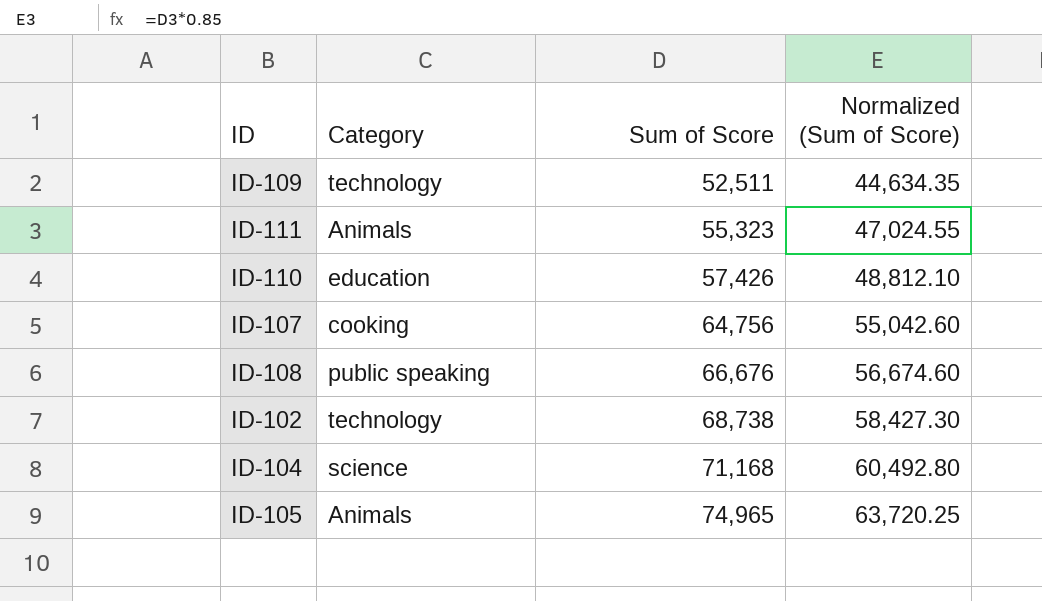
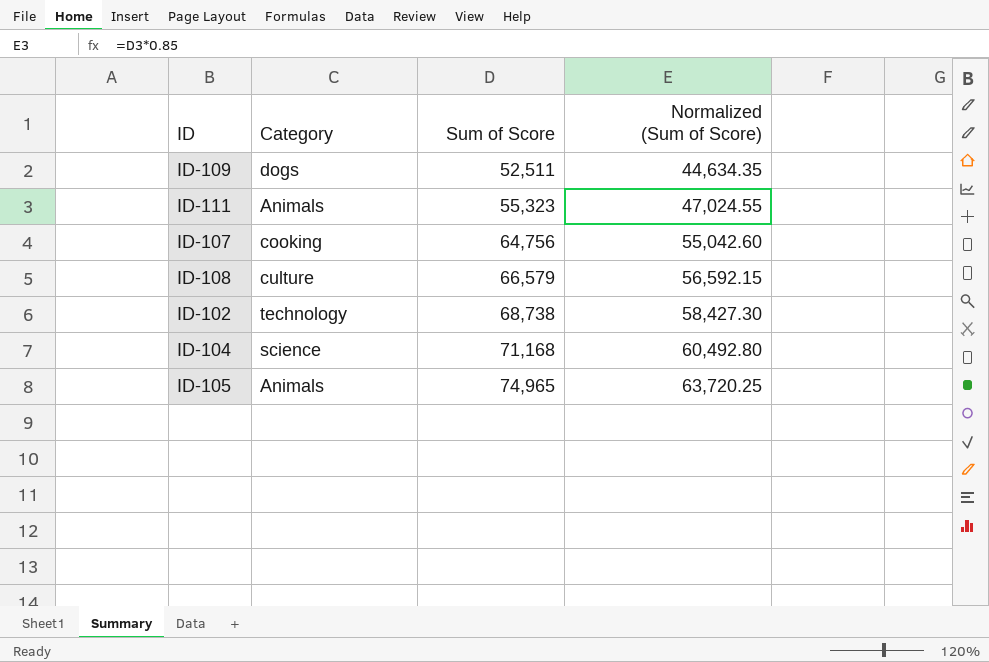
row ID-110: education | 57,426 | 48,812.10 -> none
ID-109 | Category: technology -> dogs
ID-108 | Category: public speaking -> culture
ID-108 | Sum of Score: 66,676 -> 66,579
ID-108 | Normalized (Sum of Score): 56,674.60 -> 56,592.15

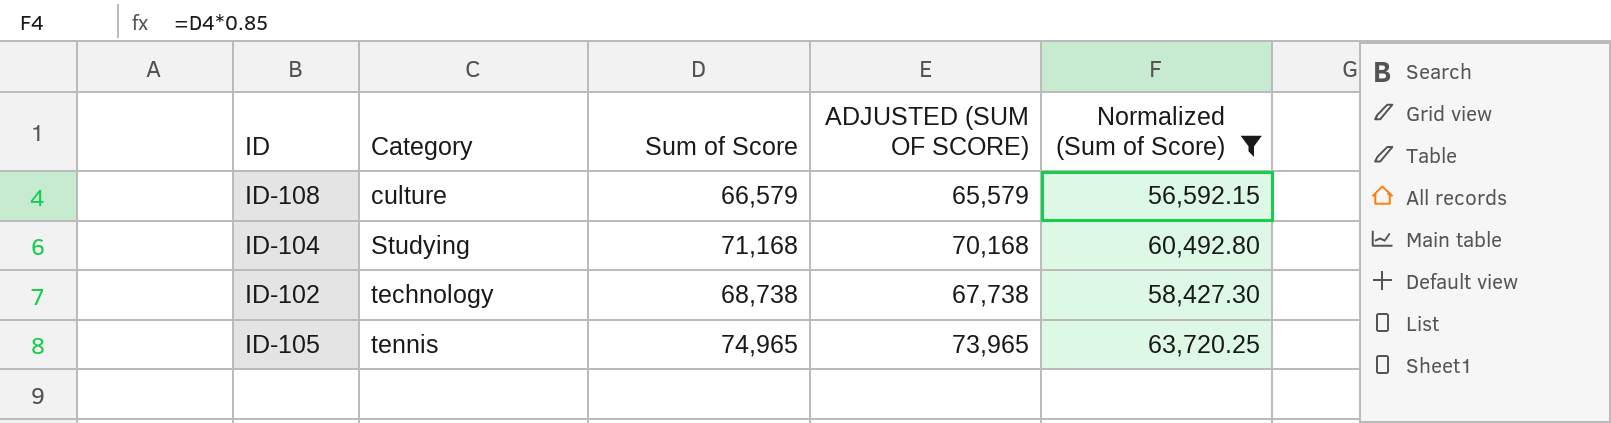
filter: none -> Normalized (Sum of Score) >= 56,592.15
row order: Sum of Score ascending -> Category ascending
column ADJUSTED (SUM OF SCORE) | formula: none -> [Sum of Score] - 1000
ID-104 | Category: science -> Studying
ID-105 | Category: Animals -> tennis

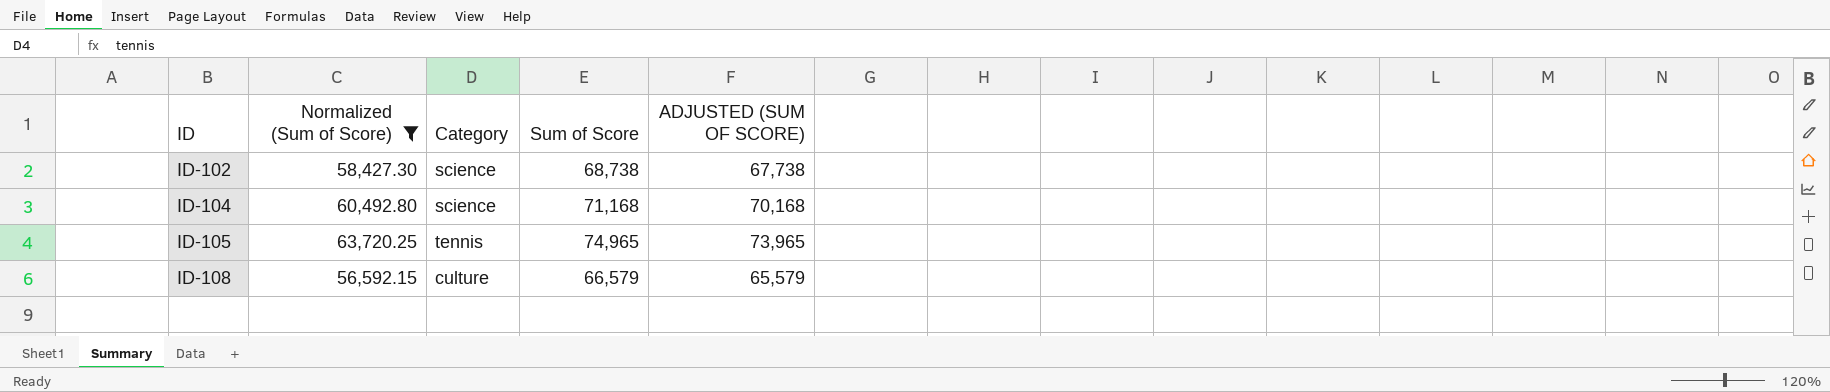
row order: Category ascending -> ID ascending
column Normalized (Sum of Score) | position: 5 -> 2
ID-102 | Category: technology -> science
ID-104 | Category: Studying -> science

